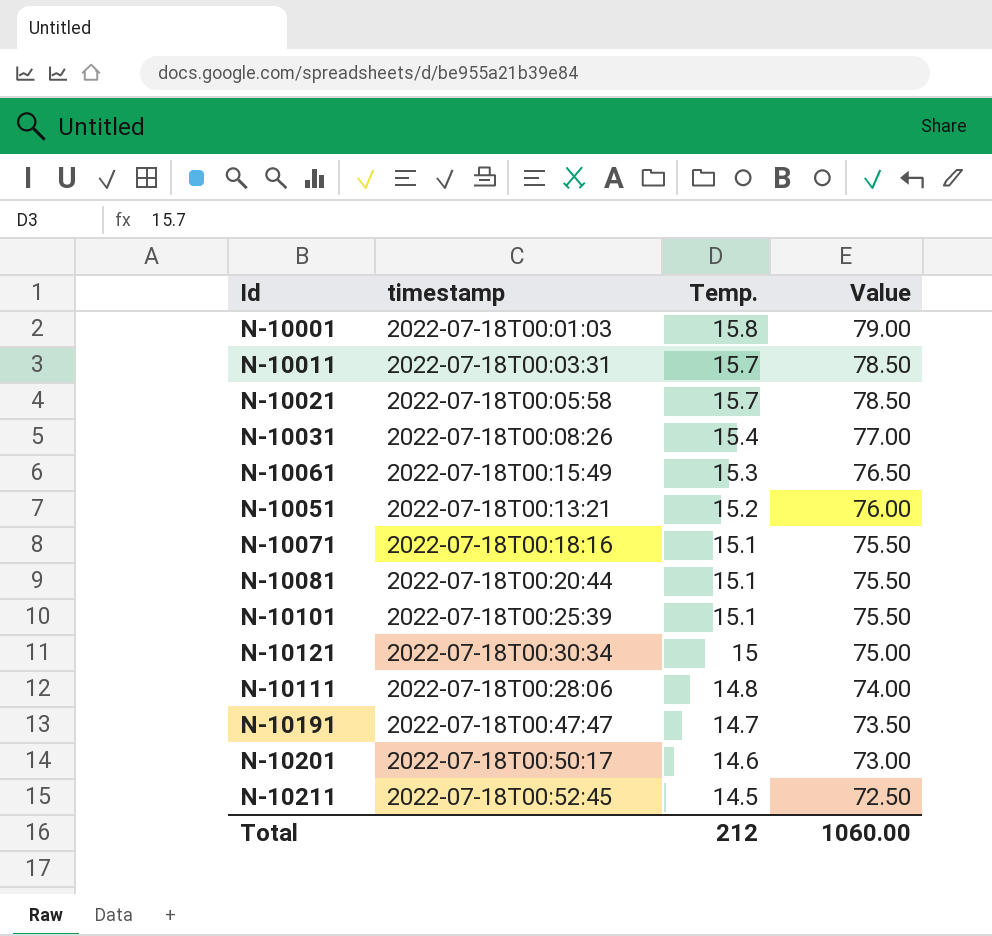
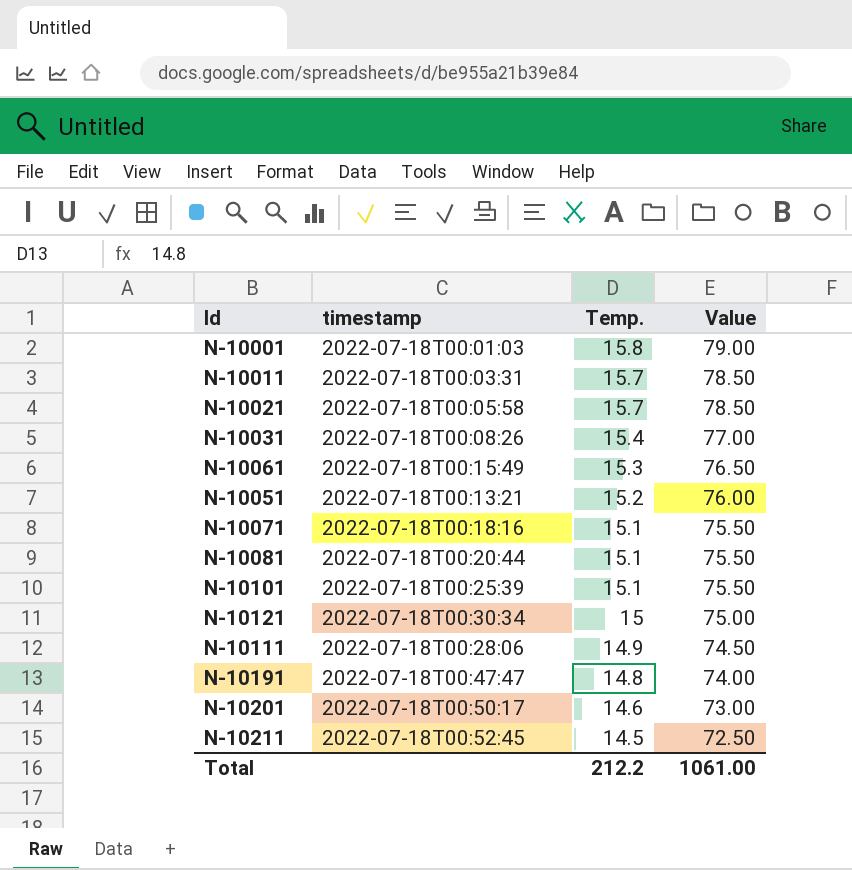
N-10111 | Temp.: 14.8 -> 14.9
N-10111 | Value: 74.00 -> 74.50
N-10191 | Temp.: 14.7 -> 14.8
N-10191 | Value: 73.50 -> 74.00
Total | Temp.: 212 -> 212.2
Total | Value: 1060.00 -> 1061.00

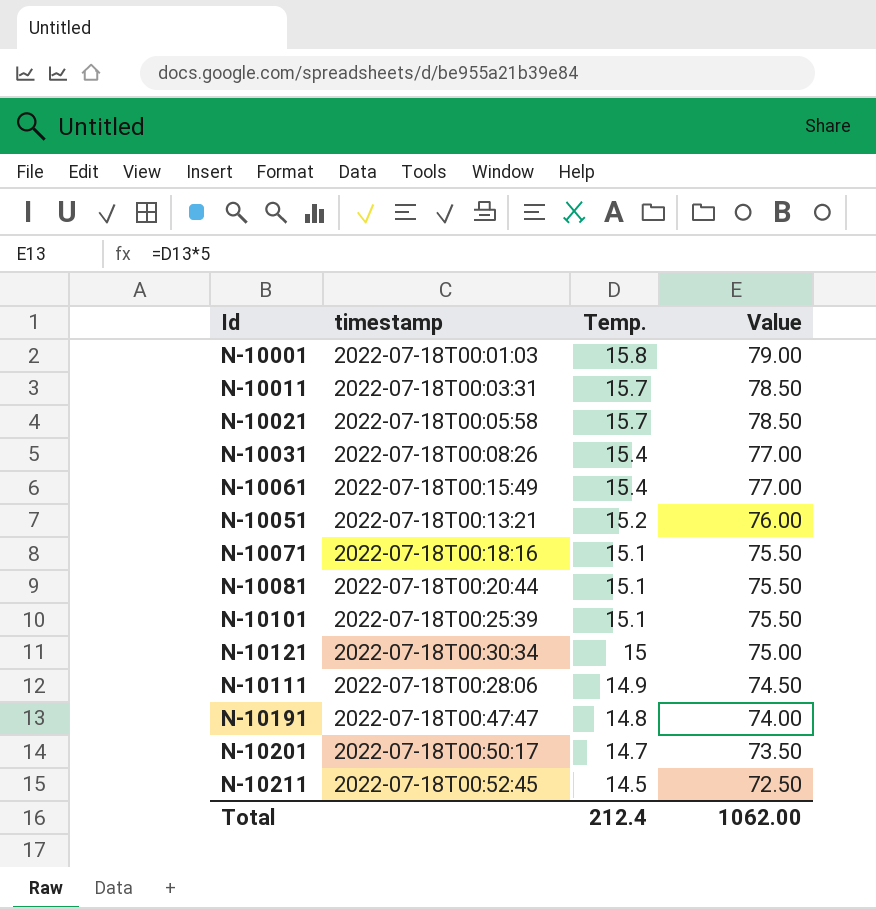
N-10061 | Temp.: 15.3 -> 15.4
N-10061 | Value: 76.50 -> 77.00
N-10201 | Temp.: 14.6 -> 14.7
N-10201 | Value: 73.00 -> 73.50
Total | Temp.: 212.2 -> 212.4
Total | Value: 1061.00 -> 1062.00

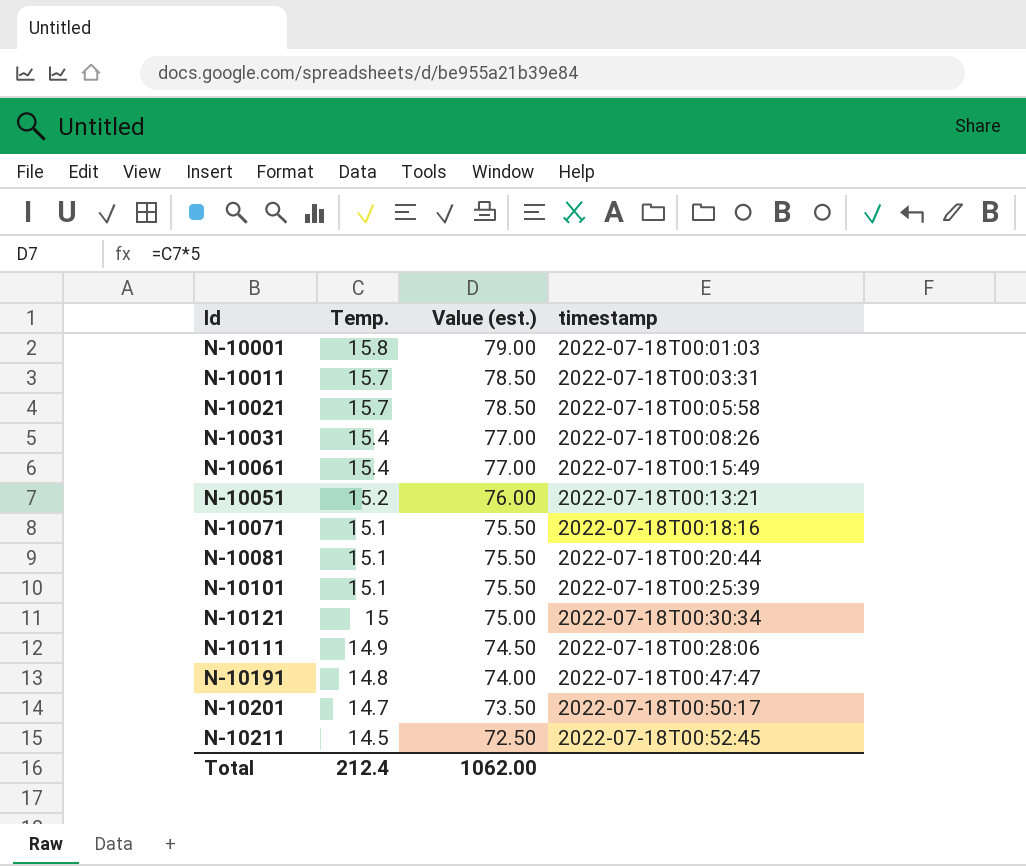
column name: Value -> Value (est.)
column timestamp | position: 2 -> 4

